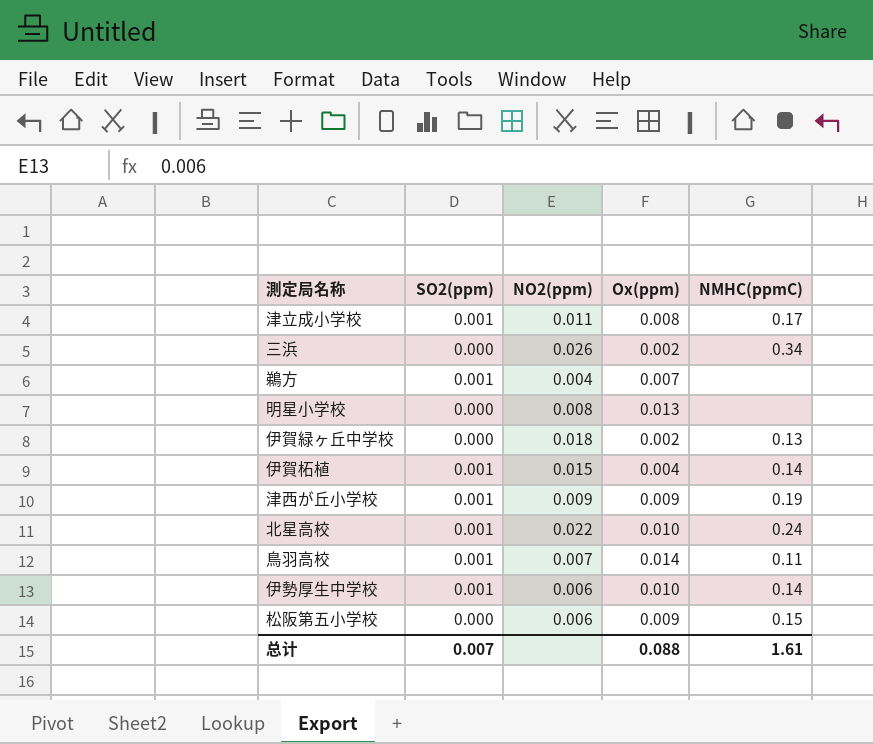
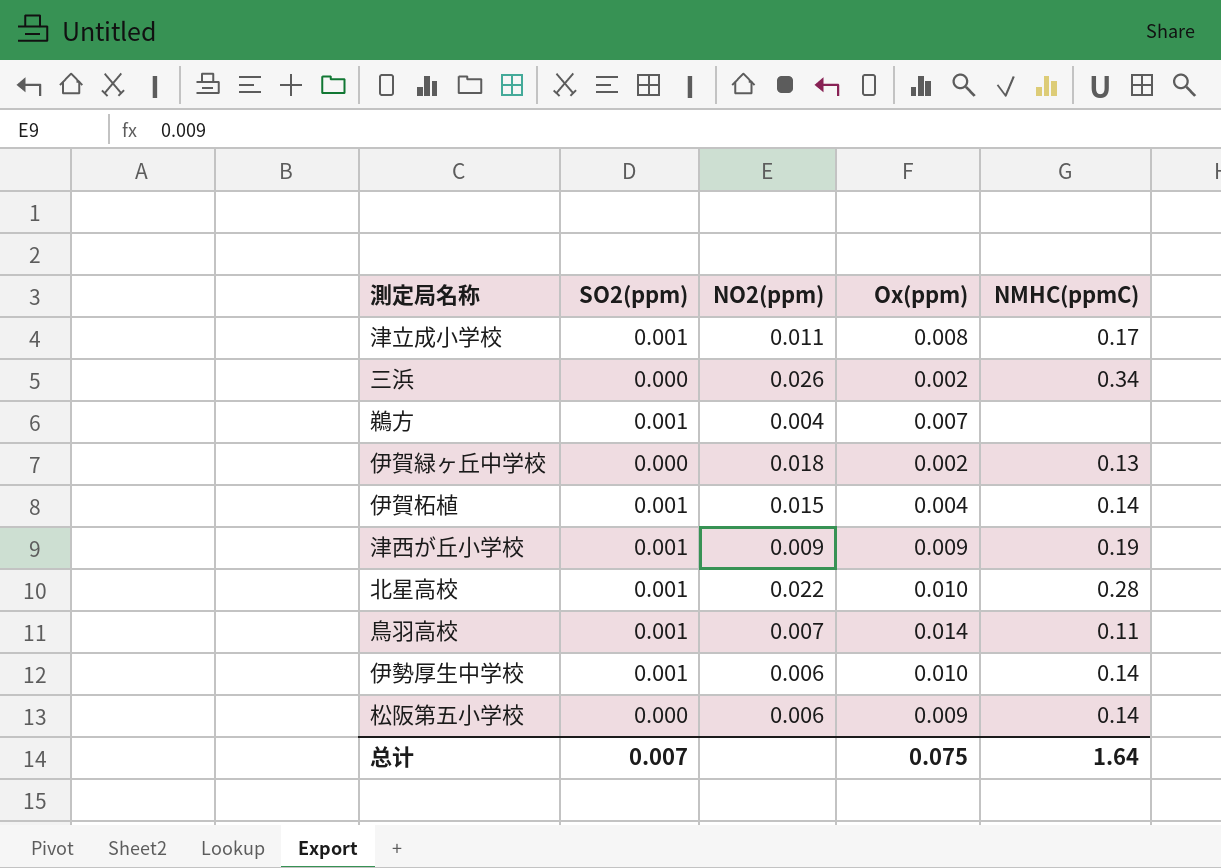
row 明星小学校: 0.000 | 0.008 | 0.013 | none -> none
北星高校 | NMHC(ppmC): 0.24 -> 0.28
松阪第五小学校 | NMHC(ppmC): 0.15 -> 0.14
总计 | Ox(ppm): 0.088 -> 0.075
总计 | NMHC(ppmC): 1.61 -> 1.64

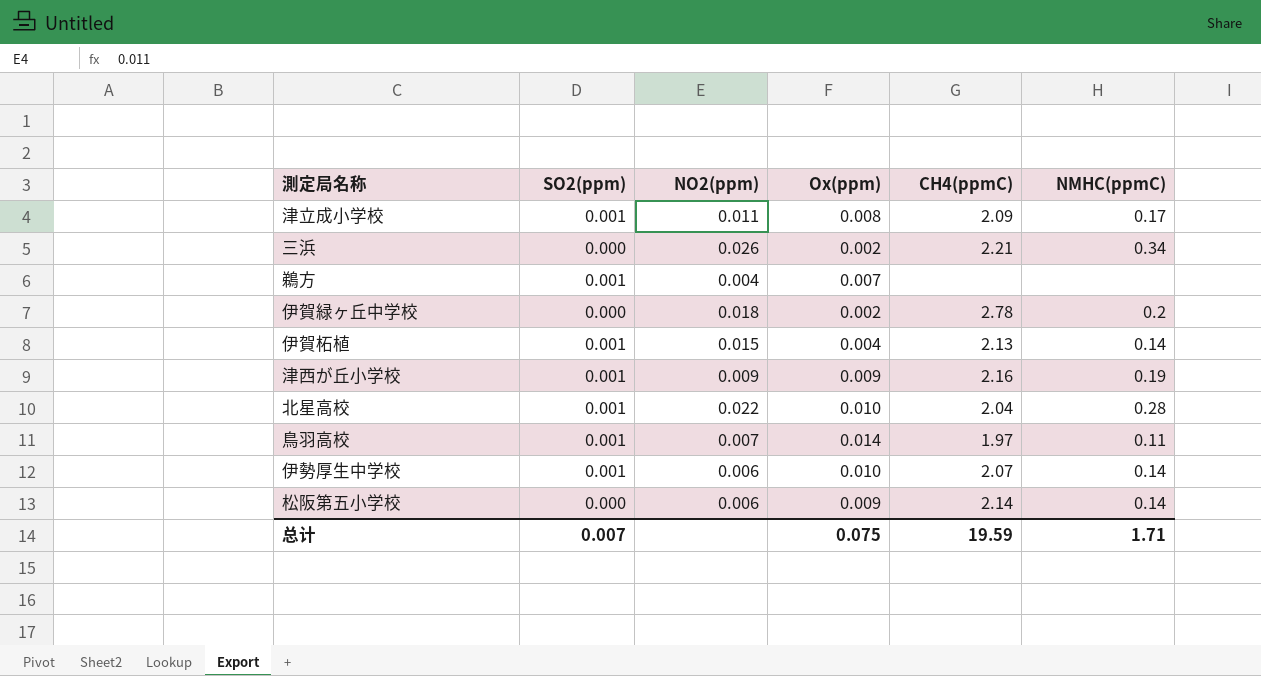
column CH4(ppmC) | position: none -> 5
伊賀緑ヶ丘中学校 | NMHC(ppmC): 0.13 -> 0.2
总计 | NMHC(ppmC): 1.64 -> 1.71

